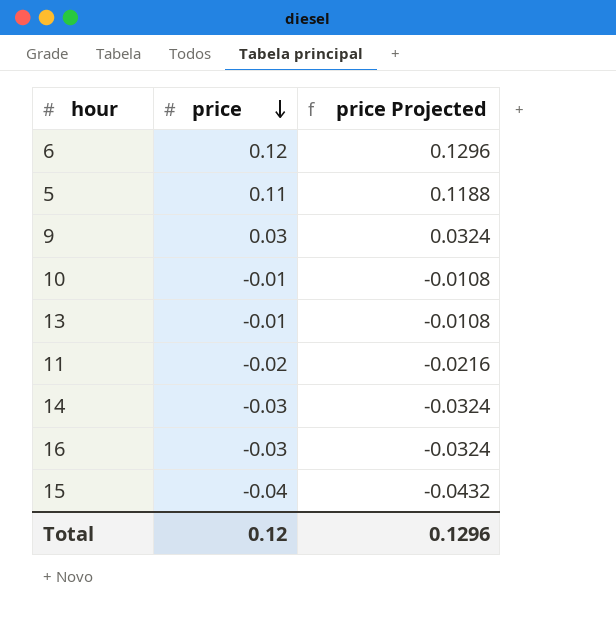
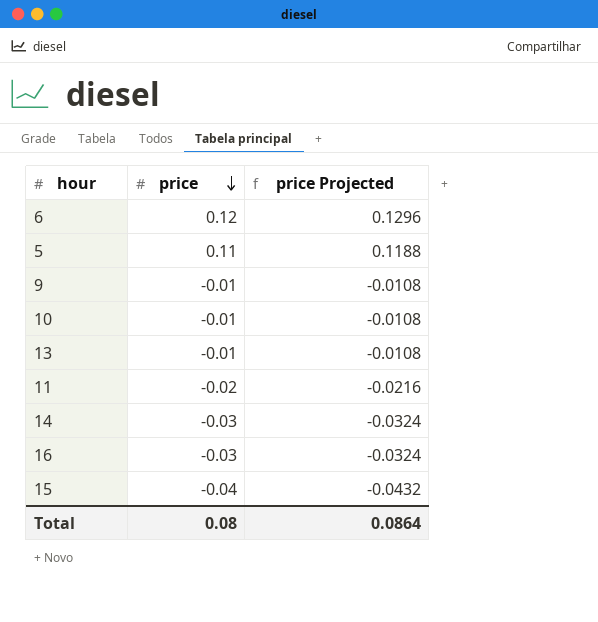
9 | price: 0.03 -> -0.01
9 | price Projected: 0.0324 -> -0.0108
Total | price: 0.12 -> 0.08
Total | price Projected: 0.1296 -> 0.0864

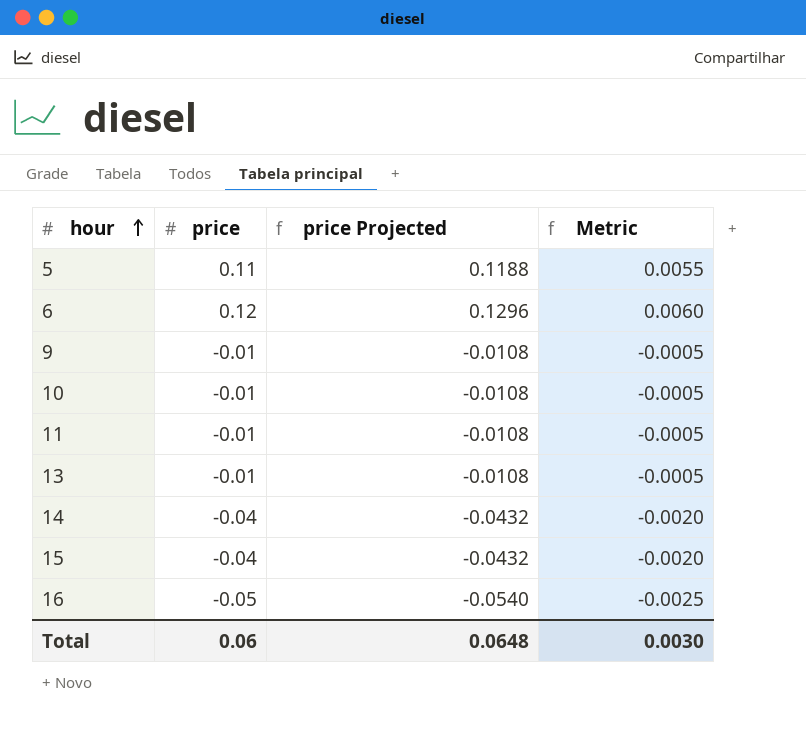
row order: price descending -> hour ascending
column Metric | formula: none -> [price] * 0.05
11 | price: -0.02 -> -0.01
11 | price Projected: -0.0216 -> -0.0108
14 | price: -0.03 -> -0.04
14 | price Projected: -0.0324 -> -0.0432
16 | price: -0.03 -> -0.05
16 | price Projected: -0.0324 -> -0.0540
Total | price: 0.08 -> 0.06
Total | price Projected: 0.0864 -> 0.0648

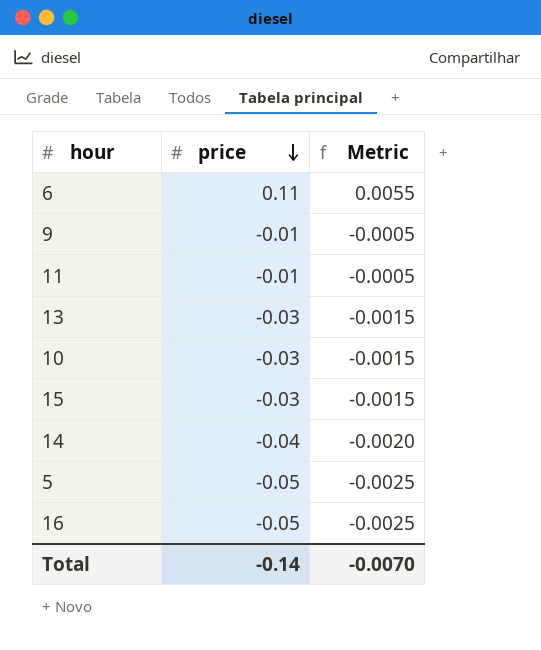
row order: hour ascending -> price descending
column price Projected | formula: [price] * 1.08 -> none
6 | price: 0.12 -> 0.11
6 | Metric: 0.0060 -> 0.0055
13 | price: -0.01 -> -0.03
13 | Metric: -0.0005 -> -0.0015
10 | price: -0.01 -> -0.03
10 | Metric: -0.0005 -> -0.0015
15 | price: -0.04 -> -0.03
15 | Metric: -0.0020 -> -0.0015
5 | price: 0.11 -> -0.05
5 | Metric: 0.0055 -> -0.0025
Total | price: 0.06 -> -0.14
Total | Metric: 0.0030 -> -0.0070

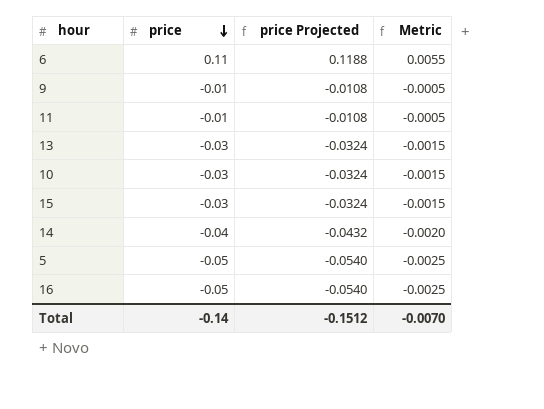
column price Projected | formula: none -> [price] * 1.08

